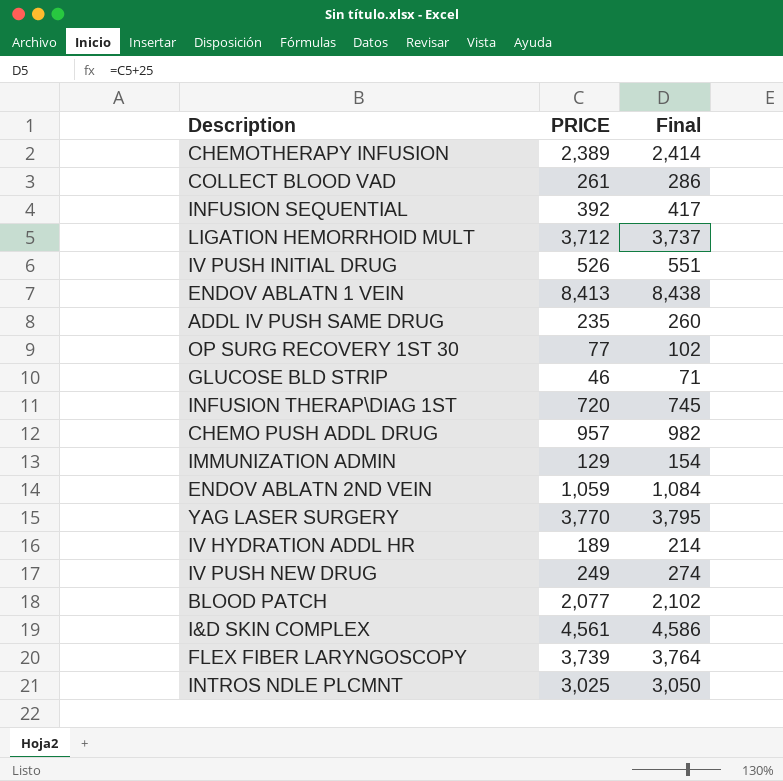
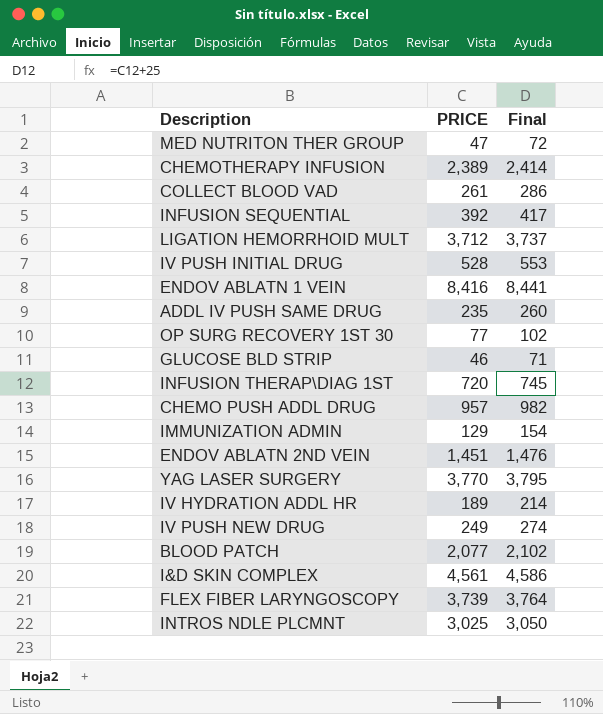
row MED NUTRITON THER GROUP: none -> 47 | 72
IV PUSH INITIAL DRUG | PRICE: 526 -> 528
IV PUSH INITIAL DRUG | Final: 551 -> 553
ENDOV ABLATN 1 VEIN | PRICE: 8,413 -> 8,416
ENDOV ABLATN 1 VEIN | Final: 8,438 -> 8,441
ENDOV ABLATN 2ND VEIN | PRICE: 1,059 -> 1,451
ENDOV ABLATN 2ND VEIN | Final: 1,084 -> 1,476

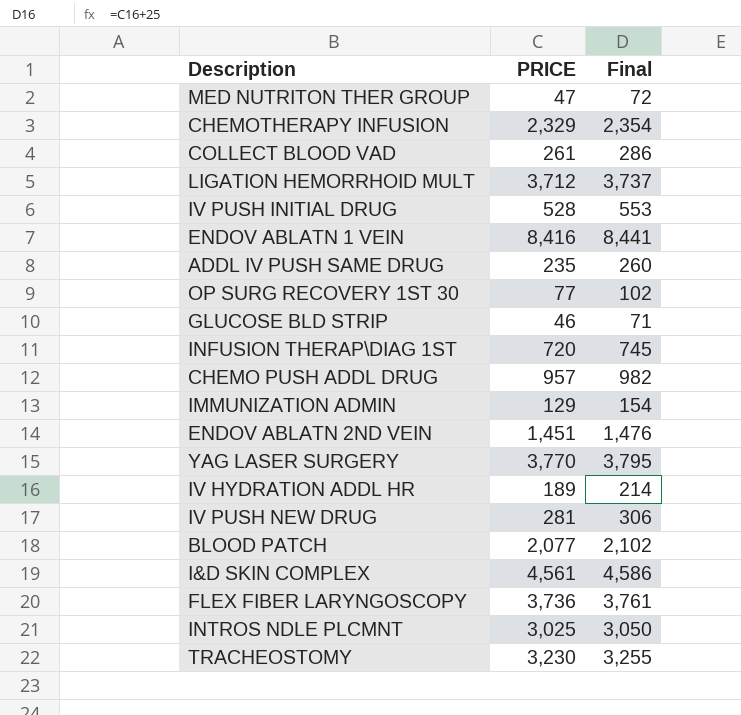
row INFUSION SEQUENTIAL: 392 | 417 -> none
CHEMOTHERAPY INFUSION | PRICE: 2,389 -> 2,329
CHEMOTHERAPY INFUSION | Final: 2,414 -> 2,354
IV PUSH NEW DRUG | PRICE: 249 -> 281
IV PUSH NEW DRUG | Final: 274 -> 306
FLEX FIBER LARYNGOSCOPY | PRICE: 3,739 -> 3,736
FLEX FIBER LARYNGOSCOPY | Final: 3,764 -> 3,761
row TRACHEOSTOMY: none -> 3,230 | 3,255

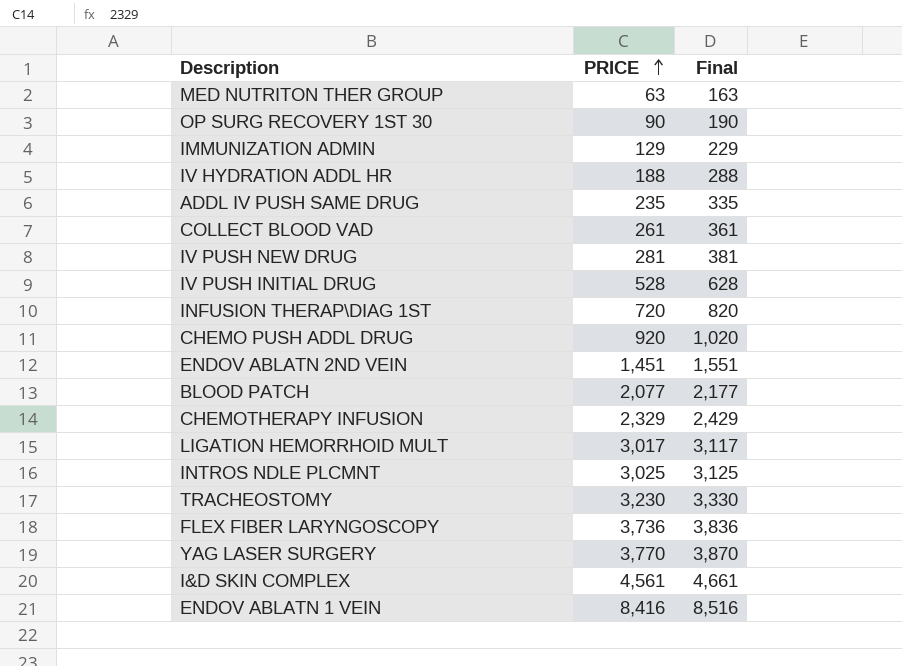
row order: none -> PRICE ascending
column Final | formula: [PRICE] + 25 -> [PRICE] + 100
row GLUCOSE BLD STRIP: 46 | 71 -> none
MED NUTRITON THER GROUP | PRICE: 47 -> 63
OP SURG RECOVERY 1ST 30 | PRICE: 77 -> 90
IV HYDRATION ADDL HR | PRICE: 189 -> 188
CHEMO PUSH ADDL DRUG | PRICE: 957 -> 920
LIGATION HEMORRHOID MULT | PRICE: 3,712 -> 3,017

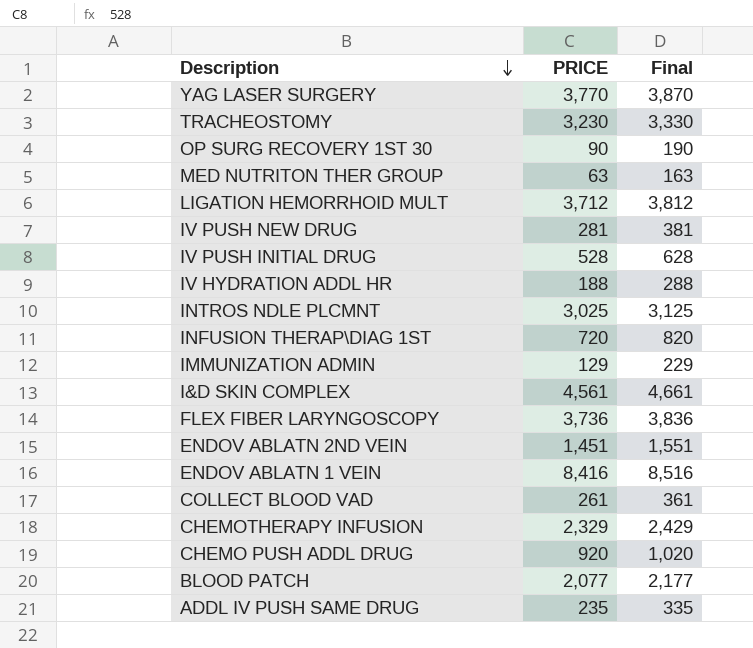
row order: PRICE ascending -> Description descending
LIGATION HEMORRHOID MULT | PRICE: 3,017 -> 3,712
LIGATION HEMORRHOID MULT | Final: 3,117 -> 3,812

